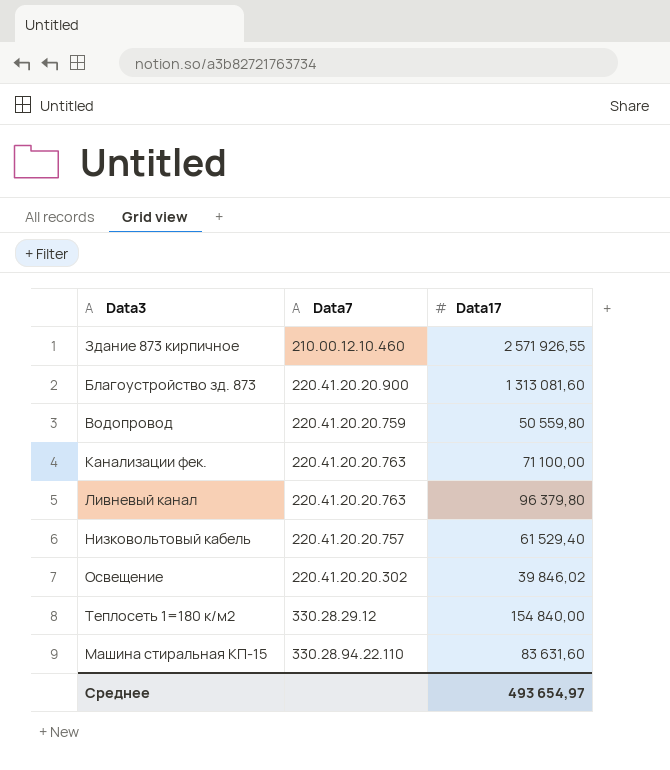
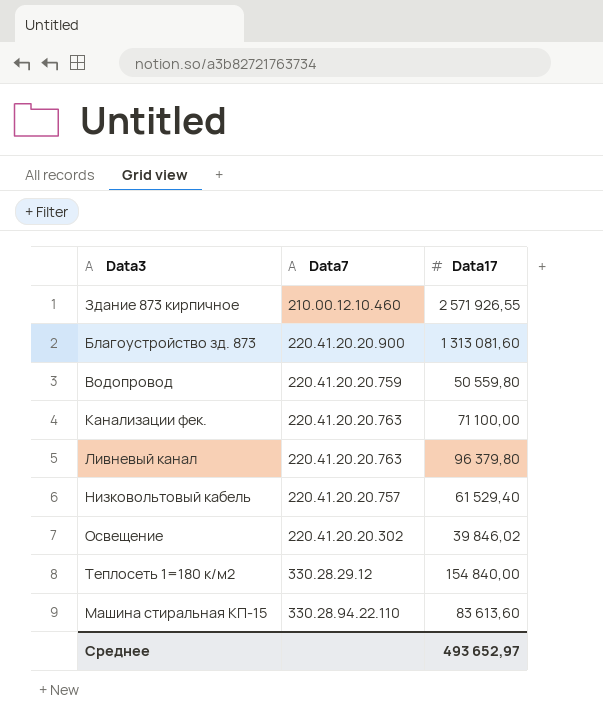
Машина стиральная КП-15 | Data17: 83 631,60 -> 83 613,60
Среднее | Data17: 493 654,97 -> 493 652,97

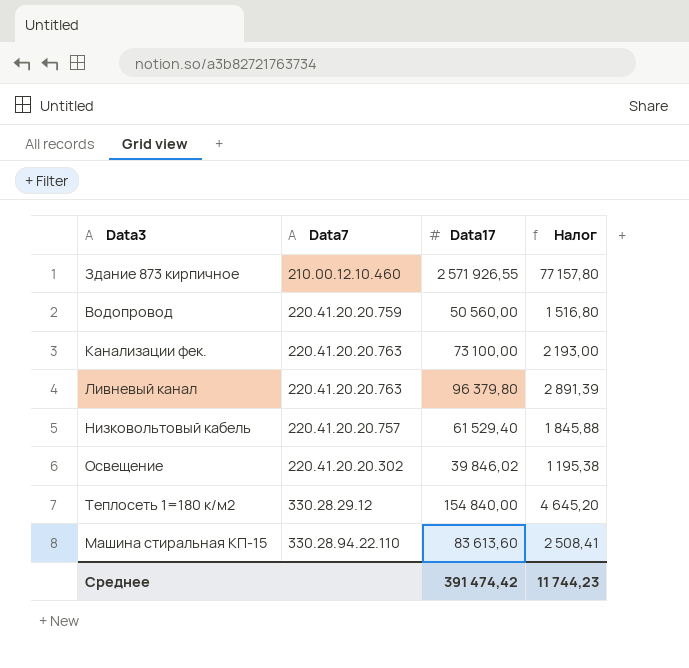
column Налог | formula: none -> [Data17] * 0,03
row Благоустройство зд. 873: 220.41.20.20.900 | 1 313 081,60 -> none
Водопровод | Data17: 50 559,80 -> 50 560,00
Канализации фек. | Data17: 71 100,00 -> 73 100,00
Среднее | Data17: 493 652,97 -> 391 474,42

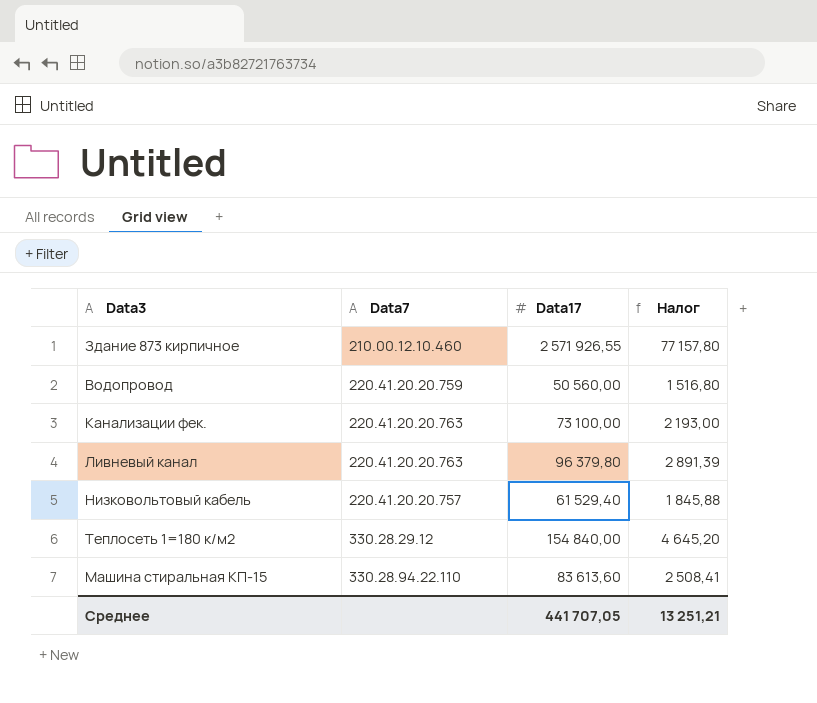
row Освещение: 220.41.20.20.302 | 39 846,02 | 1 195,38 -> none
Среднее | Data17: 391 474,42 -> 441 707,05
Среднее | Налог: 11 744,23 -> 13 251,21

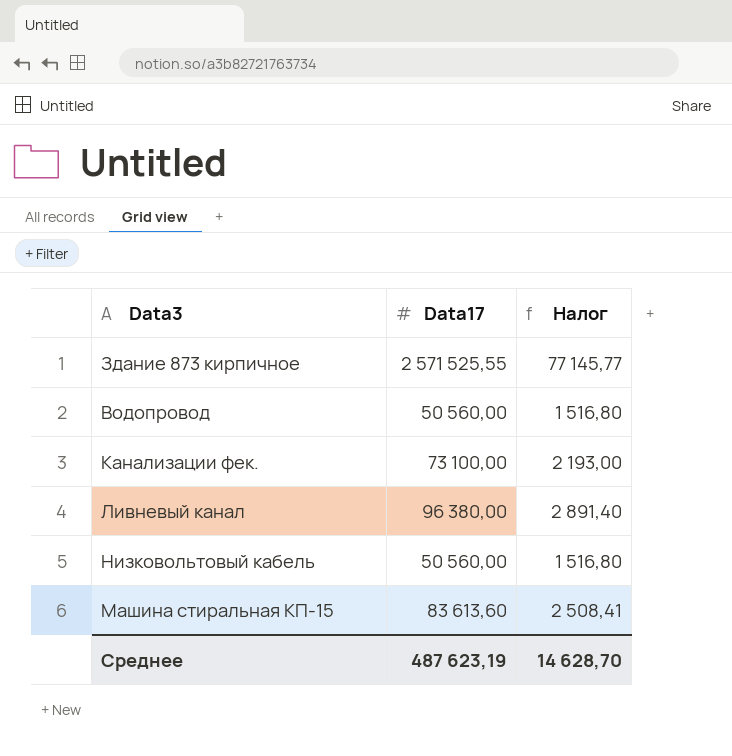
column Data7 | position: 2 -> none
row Теплосеть 1=180 к/м2: 330.28.29.12 | 154 840,00 | 4 645,20 -> none
Здание 873 кирпичное | Data17: 2 571 926,55 -> 2 571 525,55
Здание 873 кирпичное | Налог: 77 157,80 -> 77 145,77
Ливневый канал | Data17: 96 379,80 -> 96 380,00
Ливневый канал | Налог: 2 891,39 -> 2 891,40
Низковольтовый кабель | Data17: 61 529,40 -> 50 560,00
Низковольтовый кабель | Налог: 1 845,88 -> 1 516,80
Среднее | Data17: 441 707,05 -> 487 623,19
Среднее | Налог: 13 251,21 -> 14 628,70

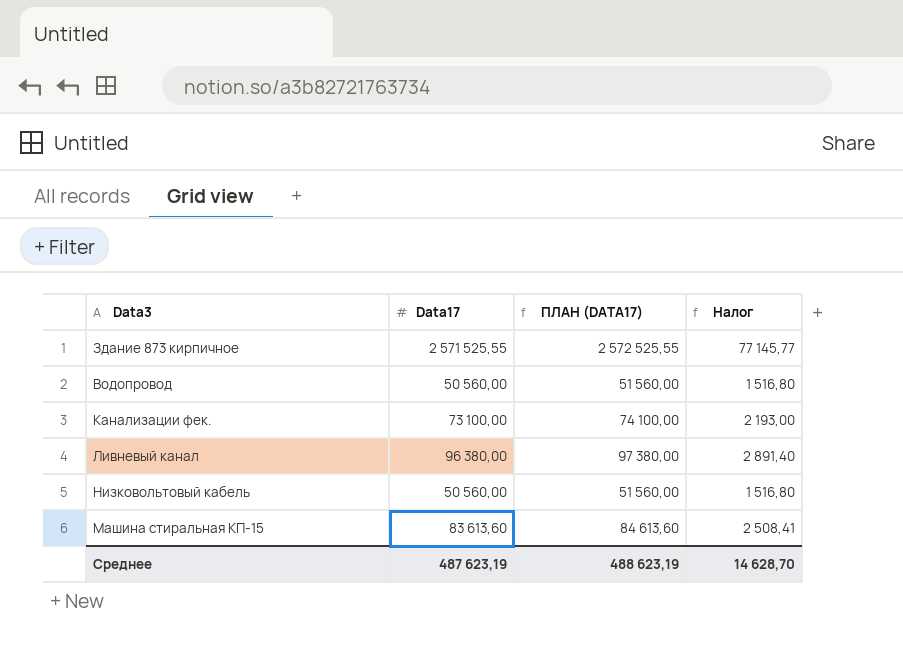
column ПЛАН (DATA17) | formula: none -> [Data17] + 1000

